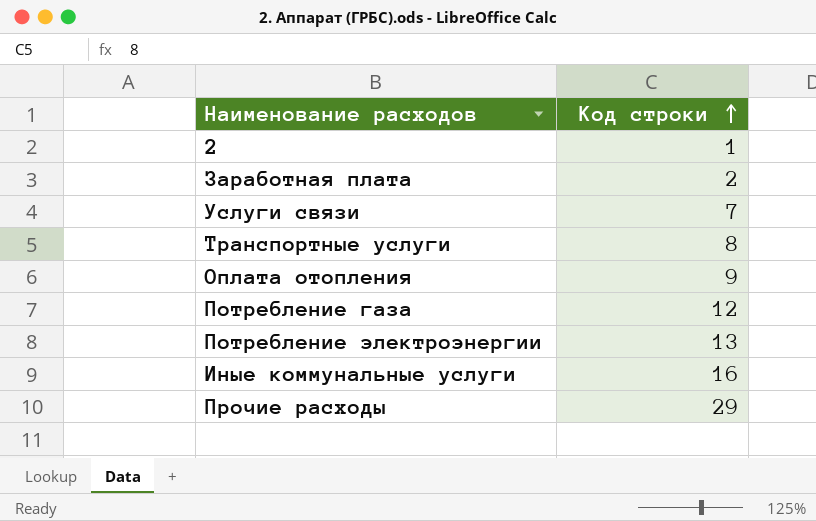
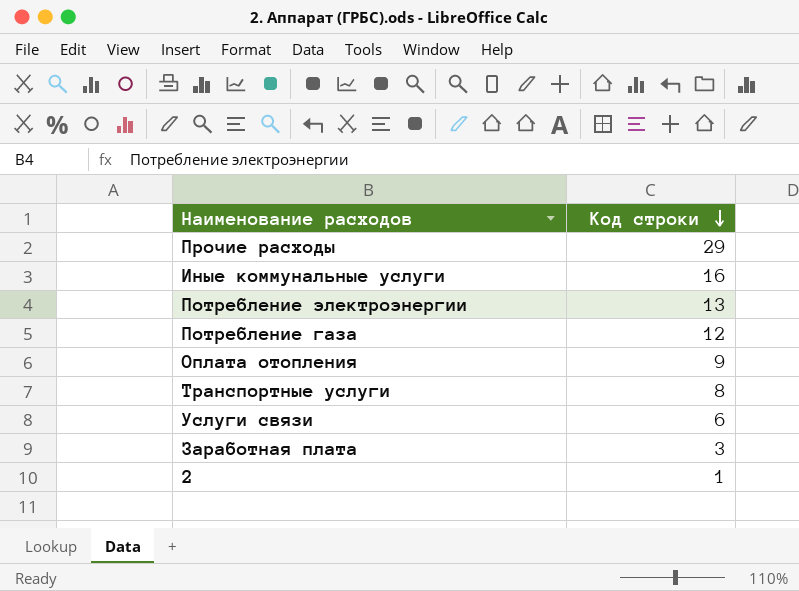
row order: Код строки ascending -> Код строки descending
Услуги связи | Код строки: 7 -> 6
Заработная плата | Код строки: 2 -> 3

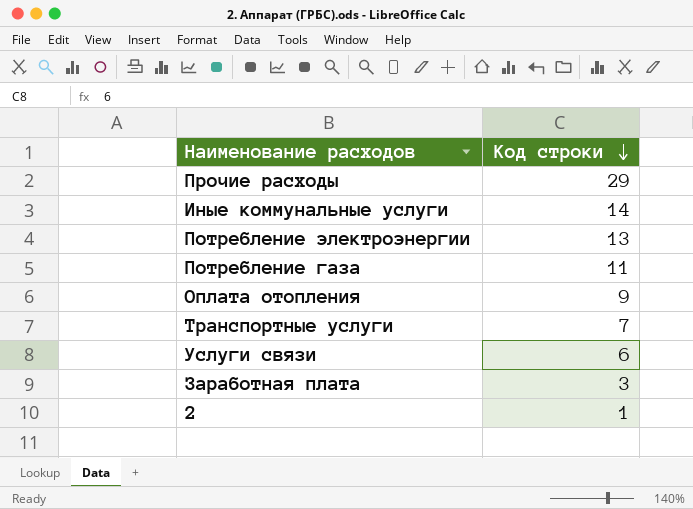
Иные коммунальные услуги | Код строки: 16 -> 14
Потребление газа | Код строки: 12 -> 11
Транспортные услуги | Код строки: 8 -> 7

